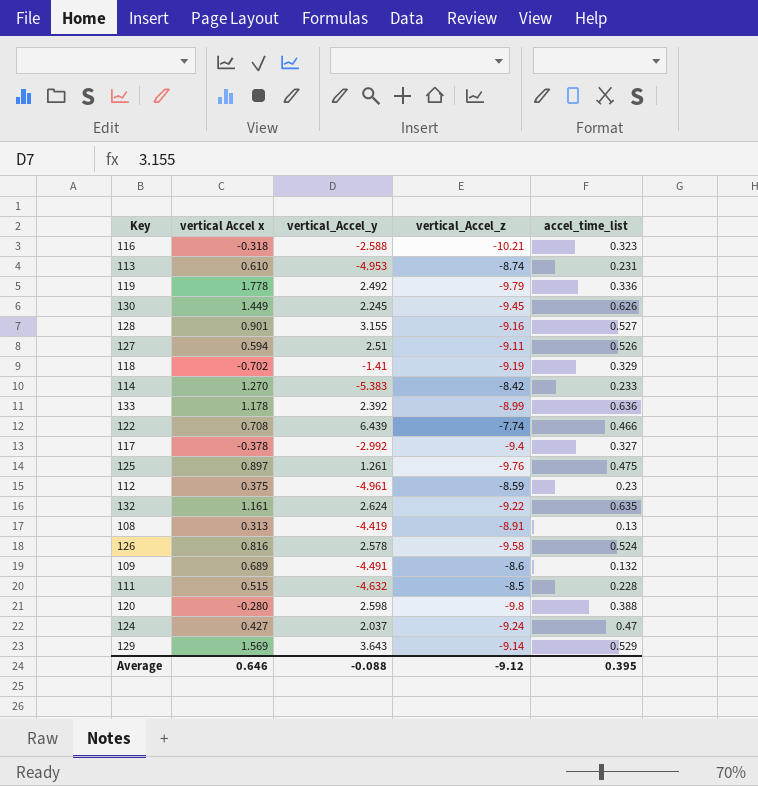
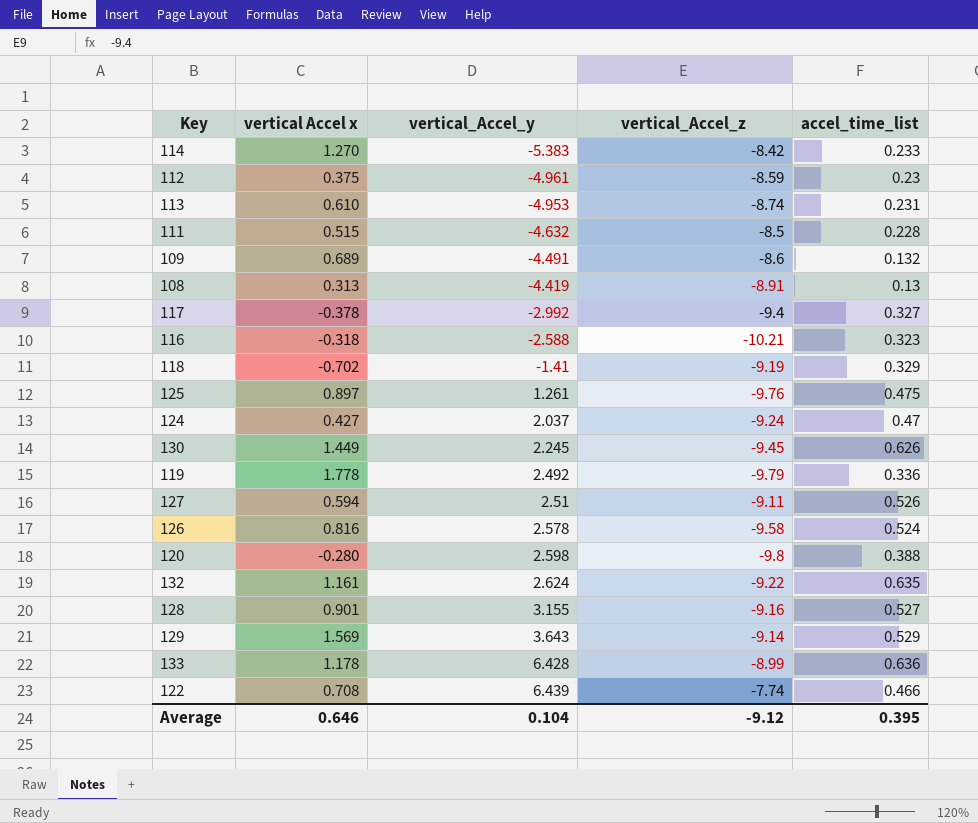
row order: none -> vertical_Accel_y ascending
133 | vertical_Accel_y: 2.392 -> 6.428
Average | vertical_Accel_y: -0.088 -> 0.104

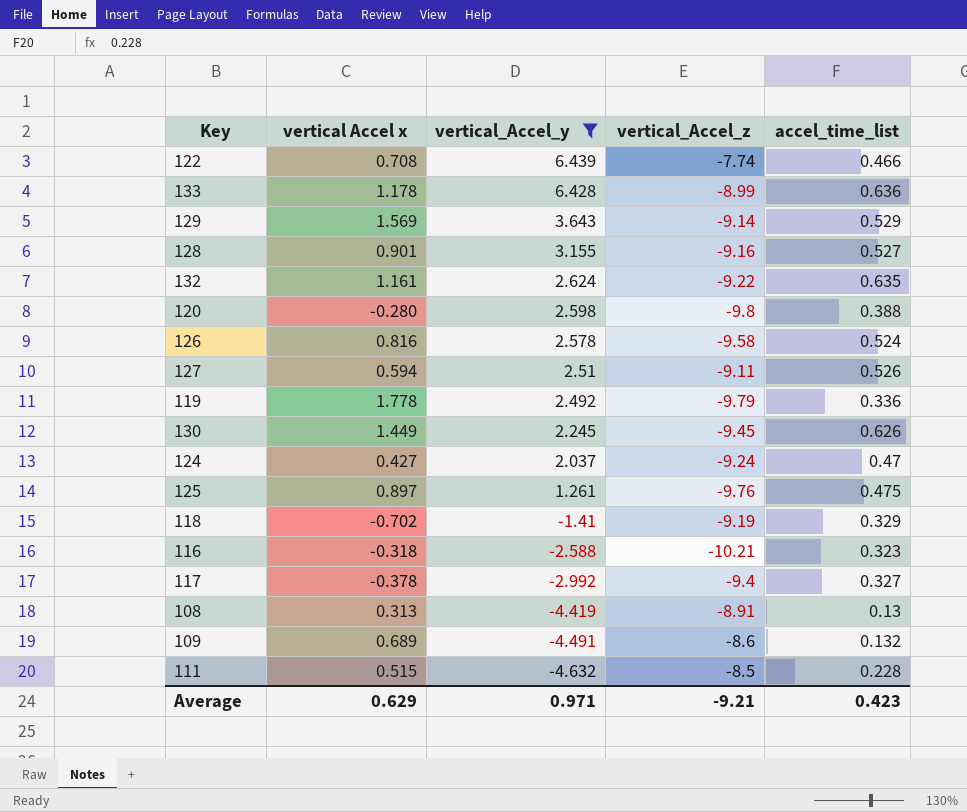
filter: none -> vertical_Accel_y >= -4.632
row order: vertical_Accel_y ascending -> vertical_Accel_y descending
Average | vertical Accel x: 0.646 -> 0.629
Average | vertical_Accel_y: 0.104 -> 0.971
Average | vertical_Accel_z: -9.12 -> -9.21
Average | accel_time_list: 0.395 -> 0.423

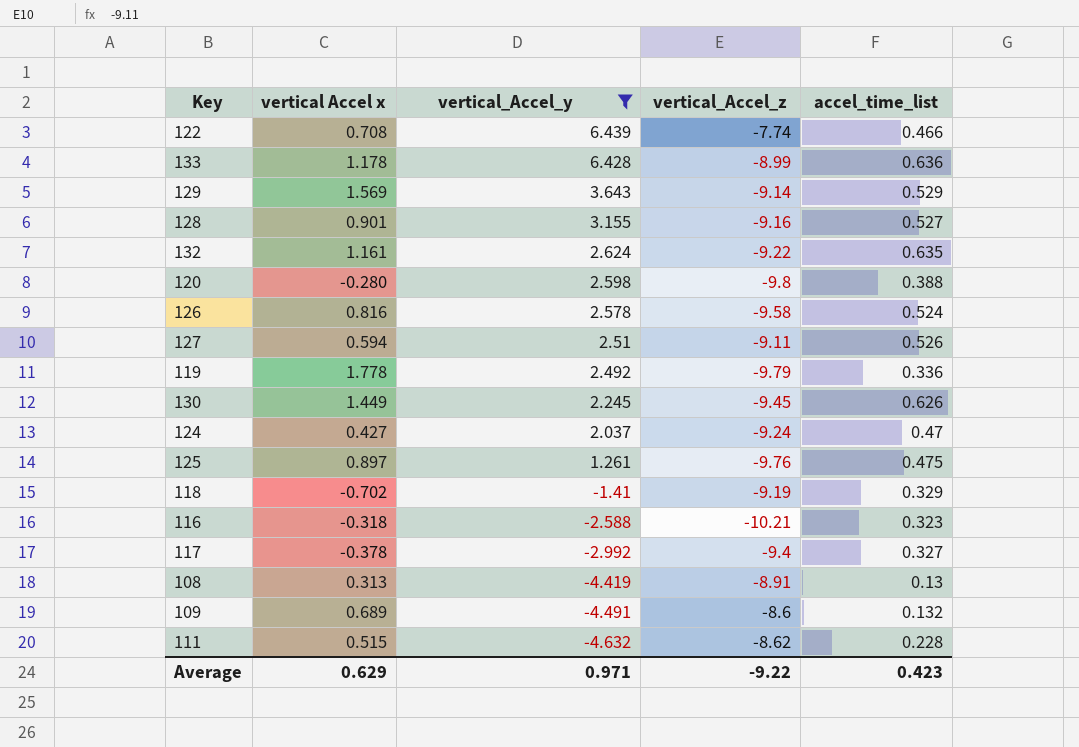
111 | vertical_Accel_z: -8.5 -> -8.62
Average | vertical_Accel_z: -9.21 -> -9.22

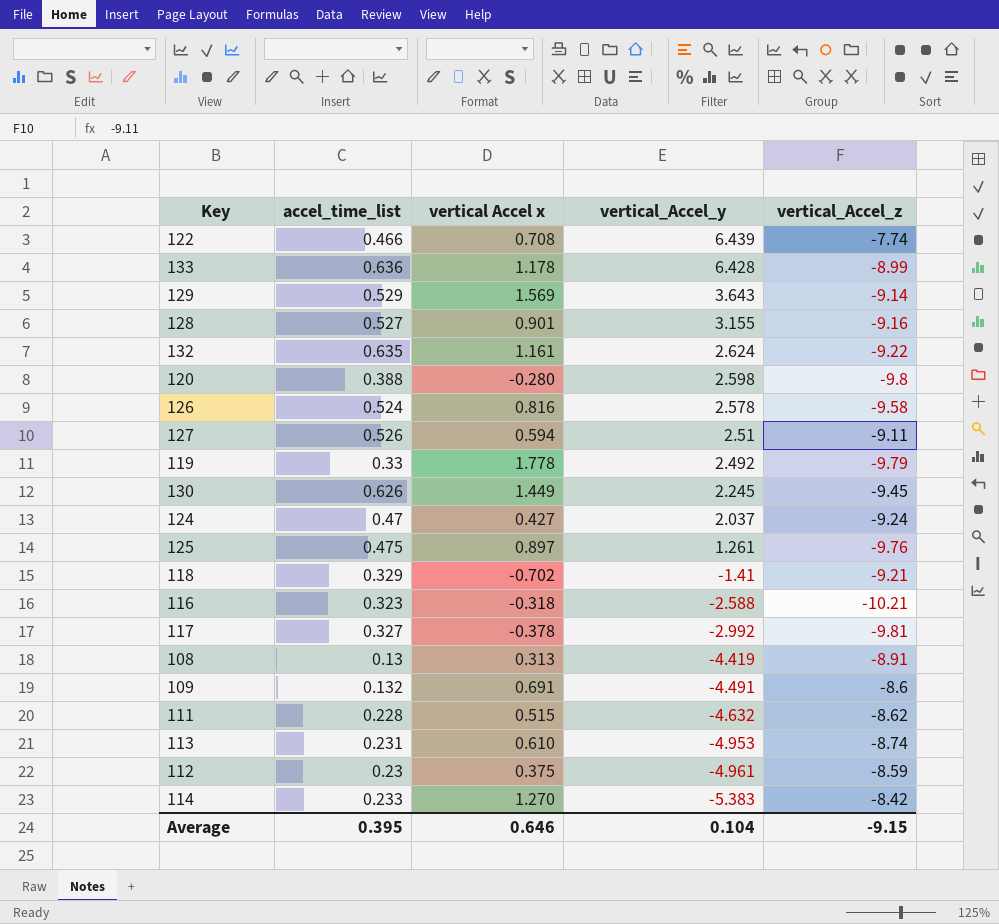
filter: vertical_Accel_y >= -4.632 -> none
column accel_time_list | position: 5 -> 2
119 | accel_time_list: 0.336 -> 0.33
118 | vertical_Accel_z: -9.19 -> -9.21
117 | vertical_Accel_z: -9.4 -> -9.81
109 | vertical Accel x: 0.689 -> 0.691
Average | accel_time_list: 0.423 -> 0.395
Average | vertical Accel x: 0.629 -> 0.646
Average | vertical_Accel_y: 0.971 -> 0.104
Average | vertical_Accel_z: -9.22 -> -9.15

